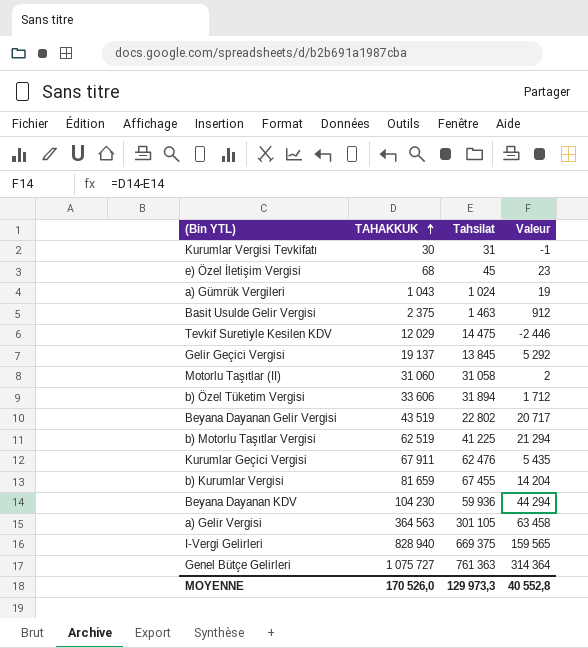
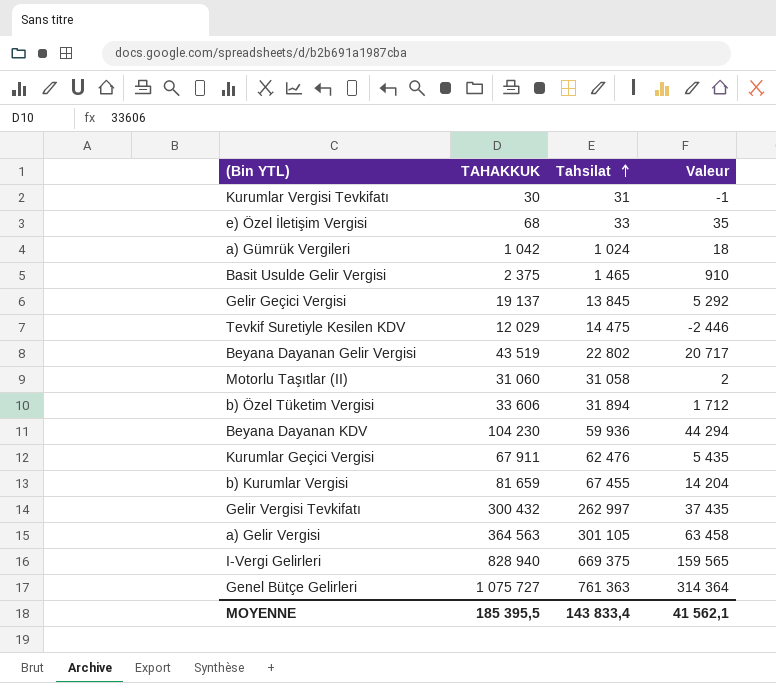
row order: TAHAKKUK ascending -> Tahsilat ascending
row b) Motorlu Taşıtlar Vergisi: 62 519 | 41 225 | 21 294 -> none
e) Özel İletişim Vergisi | Tahsilat: 45 -> 33
e) Özel İletişim Vergisi | Valeur: 23 -> 35
a) Gümrük Vergileri | TAHAKKUK: 1 043 -> 1 042
a) Gümrük Vergileri | Valeur: 19 -> 18
Basit Usulde Gelir Vergisi | Tahsilat: 1 463 -> 1 465
Basit Usulde Gelir Vergisi | Valeur: 912 -> 910
row Gelir Vergisi Tevkifatı: none -> 300 432 | 262 997 | 37 435
MOYENNE | TAHAKKUK: 170 526,0 -> 185 395,5
MOYENNE | Tahsilat: 129 973,3 -> 143 833,4
MOYENNE | Valeur: 40 552,8 -> 41 562,1

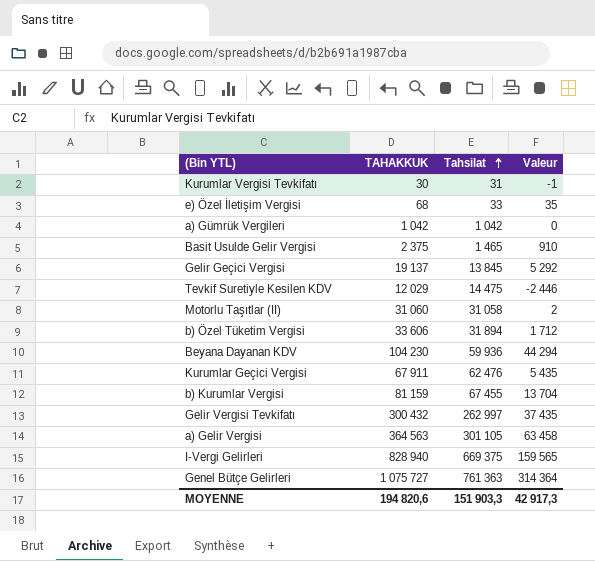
row Beyana Dayanan Gelir Vergisi: 43 519 | 22 802 | 20 717 -> none
a) Gümrük Vergileri | Tahsilat: 1 024 -> 1 042
a) Gümrük Vergileri | Valeur: 18 -> 0
b) Kurumlar Vergisi | TAHAKKUK: 81 659 -> 81 159
b) Kurumlar Vergisi | Valeur: 14 204 -> 13 704
MOYENNE | TAHAKKUK: 185 395,5 -> 194 820,6
MOYENNE | Tahsilat: 143 833,4 -> 151 903,3
MOYENNE | Valeur: 41 562,1 -> 42 917,3

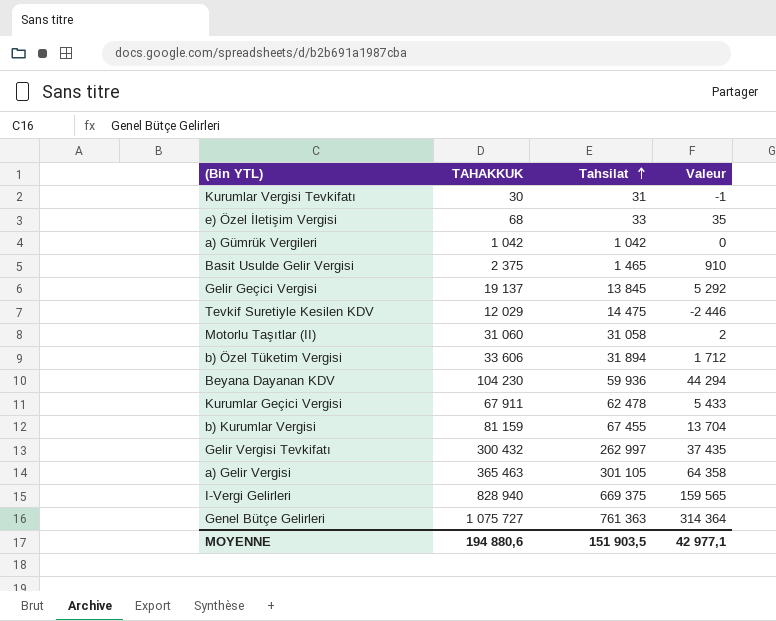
Kurumlar Geçici Vergisi | Tahsilat: 62 476 -> 62 478
Kurumlar Geçici Vergisi | Valeur: 5 435 -> 5 433
a) Gelir Vergisi | TAHAKKUK: 364 563 -> 365 463
a) Gelir Vergisi | Valeur: 63 458 -> 64 358
MOYENNE | TAHAKKUK: 194 820,6 -> 194 880,6
MOYENNE | Tahsilat: 151 903,3 -> 151 903,5
MOYENNE | Valeur: 42 917,3 -> 42 977,1

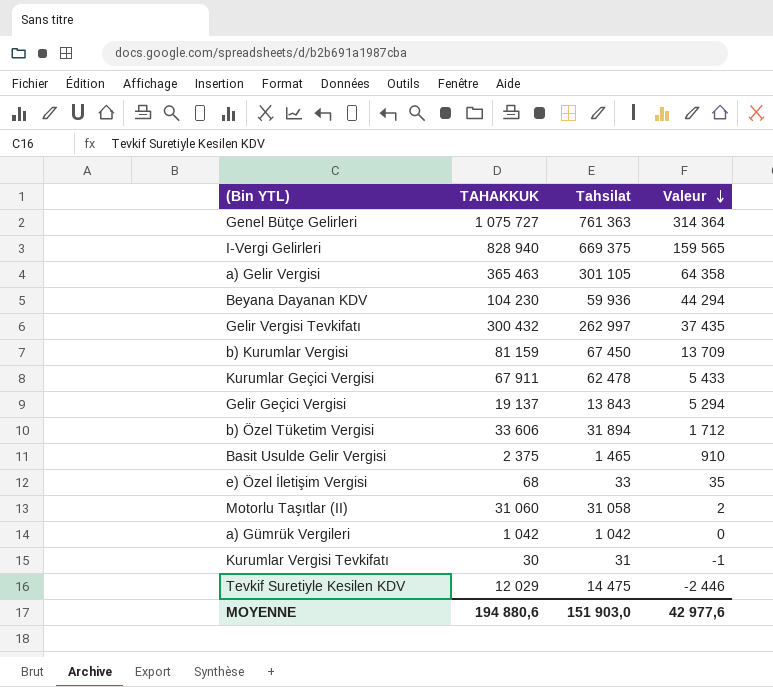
row order: Tahsilat ascending -> Valeur descending
b) Kurumlar Vergisi | Tahsilat: 67 455 -> 67 450
b) Kurumlar Vergisi | Valeur: 13 704 -> 13 709
Gelir Geçici Vergisi | Tahsilat: 13 845 -> 13 843
Gelir Geçici Vergisi | Valeur: 5 292 -> 5 294
MOYENNE | Tahsilat: 151 903,5 -> 151 903,0
MOYENNE | Valeur: 42 977,1 -> 42 977,6

